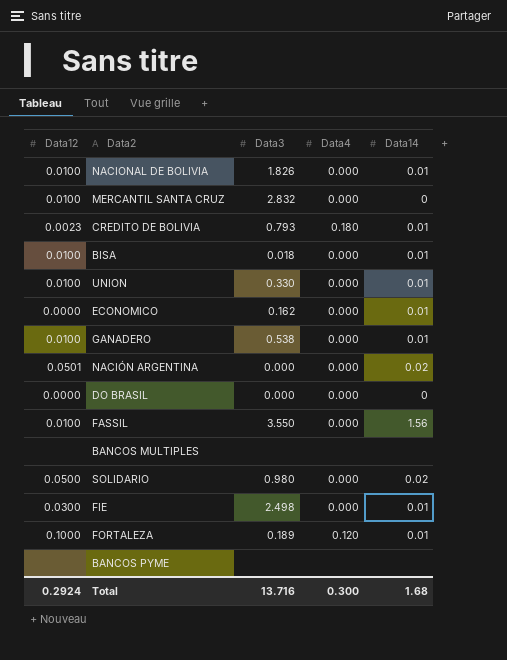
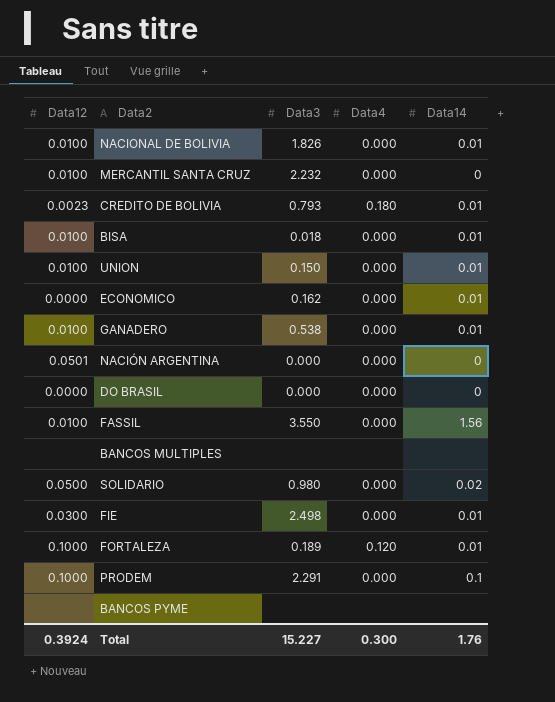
MERCANTIL SANTA CRUZ | Data3: 2.832 -> 2.232
UNION | Data3: 0.330 -> 0.150
NACIÓN ARGENTINA | Data14: 0.02 -> 0
row PRODEM: none -> 0.1000 | 2.291 | 0.000 | 0.1
Total | Data12: 0.2924 -> 0.3924
Total | Data3: 13.716 -> 15.227
Total | Data14: 1.68 -> 1.76

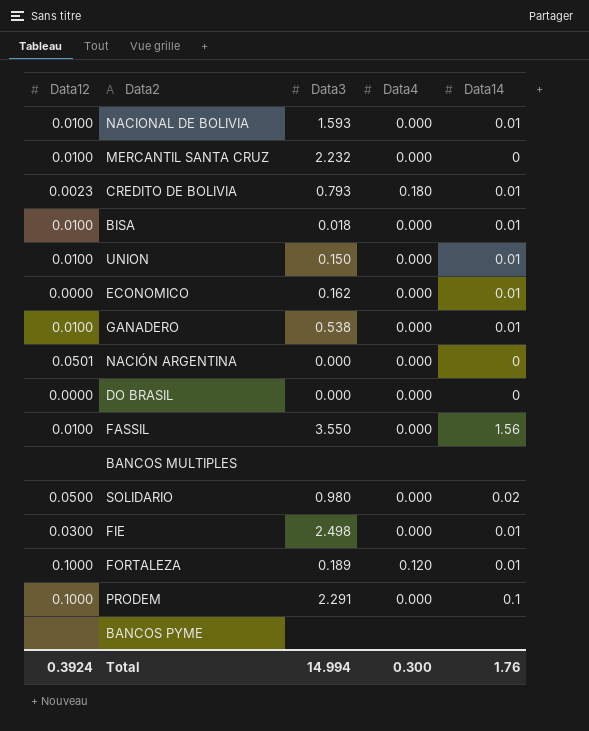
NACIONAL DE BOLIVIA | Data3: 1.826 -> 1.593
Total | Data3: 15.227 -> 14.994

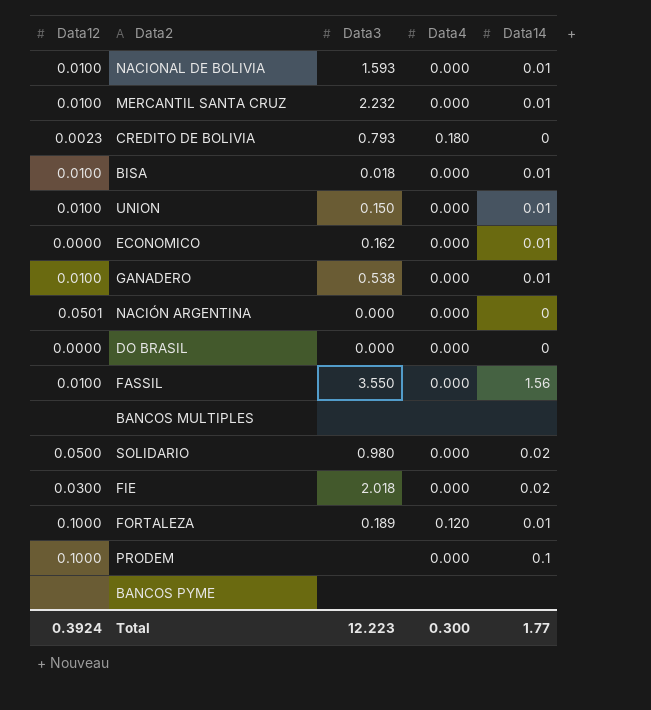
MERCANTIL SANTA CRUZ | Data14: 0 -> 0.01
CREDITO DE BOLIVIA | Data14: 0.01 -> 0
FIE | Data3: 2.498 -> 2.018
FIE | Data14: 0.01 -> 0.02
PRODEM | Data3: 2.291 -> none
Total | Data3: 14.994 -> 12.223
Total | Data14: 1.76 -> 1.77

